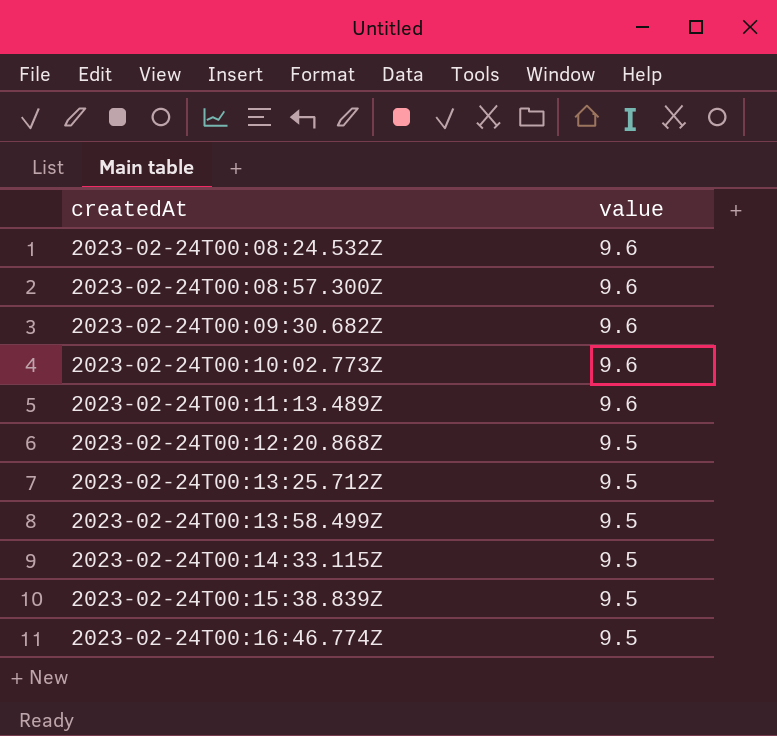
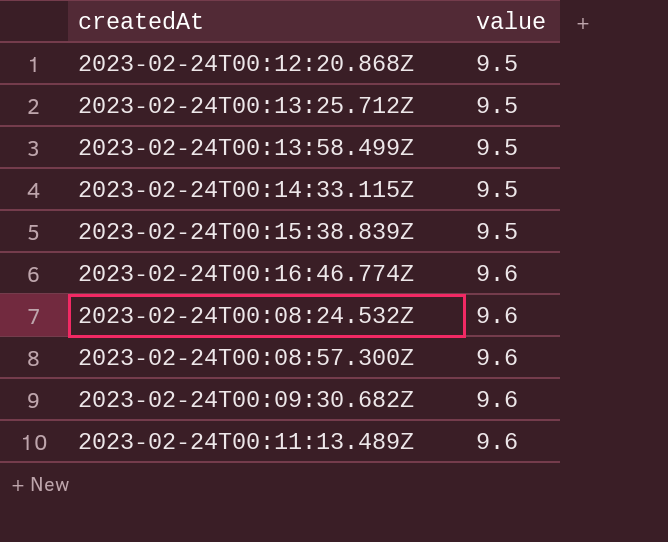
row order: createdAt ascending -> value ascending
row 2023-02-24T00:10:02.773Z: 9.6 -> none
2023-02-24T00:16:46.774Z | value: 9.5 -> 9.6

